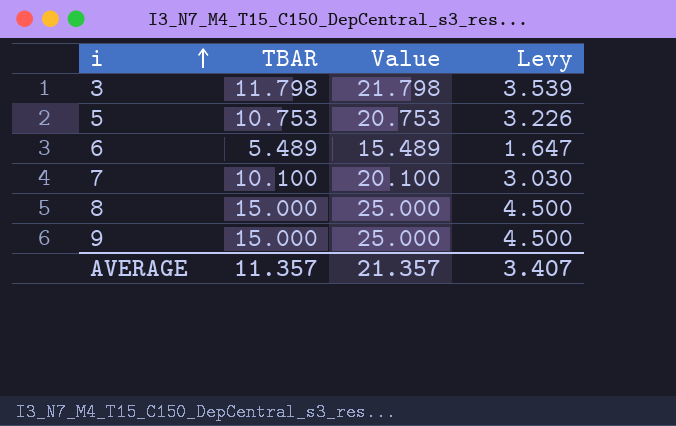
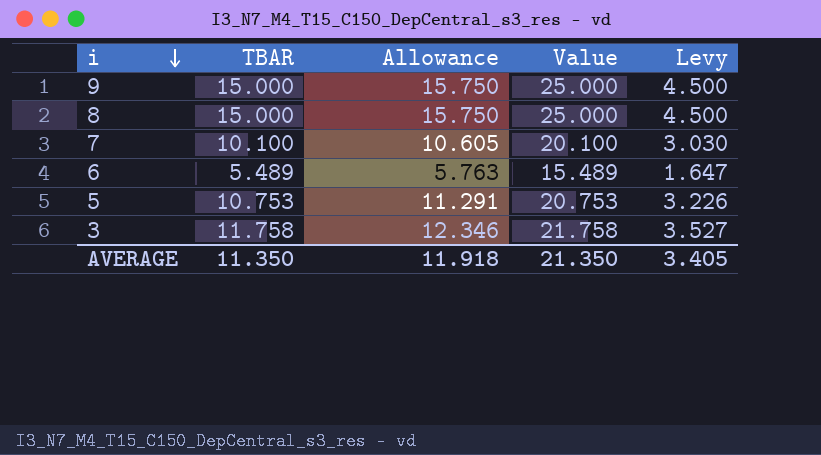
row order: i ascending -> i descending
column Allowance | formula: none -> [TBAR] * 1.05
3 | TBAR: 11.798 -> 11.758
3 | Value: 21.798 -> 21.758
3 | Levy: 3.539 -> 3.527
AVERAGE | TBAR: 11.357 -> 11.350
AVERAGE | Value: 21.357 -> 21.350
AVERAGE | Levy: 3.407 -> 3.405

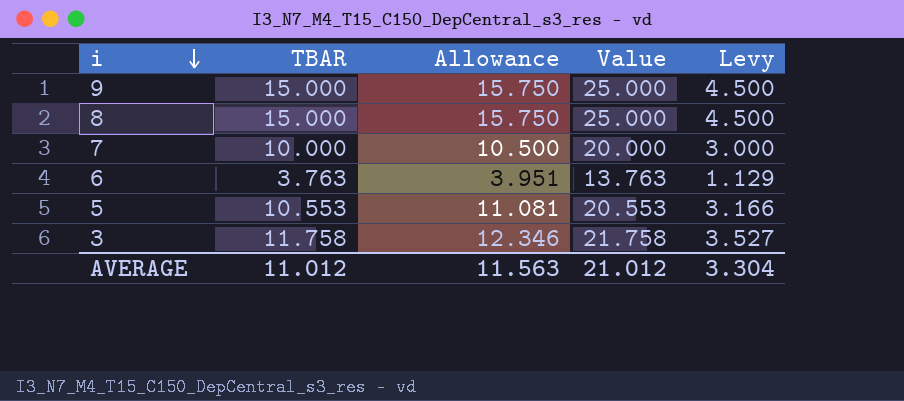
7 | TBAR: 10.100 -> 10.000
7 | Allowance: 10.605 -> 10.500
7 | Value: 20.100 -> 20.000
7 | Levy: 3.030 -> 3.000
6 | TBAR: 5.489 -> 3.763
6 | Allowance: 5.763 -> 3.951
6 | Value: 15.489 -> 13.763
6 | Levy: 1.647 -> 1.129
5 | TBAR: 10.753 -> 10.553
5 | Allowance: 11.291 -> 11.081
5 | Value: 20.753 -> 20.553
5 | Levy: 3.226 -> 3.166
AVERAGE | TBAR: 11.350 -> 11.012
AVERAGE | Allowance: 11.918 -> 11.563
AVERAGE | Value: 21.350 -> 21.012
AVERAGE | Levy: 3.405 -> 3.304

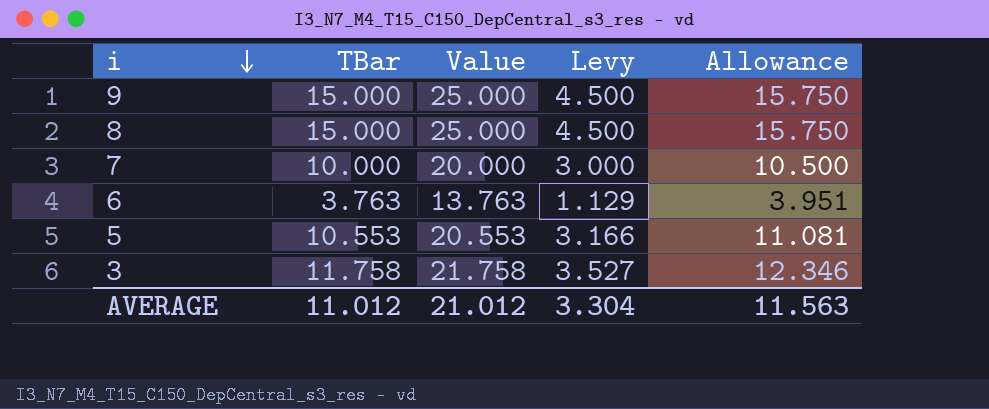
column name: TBAR -> TBar
column Allowance | position: 3 -> 5

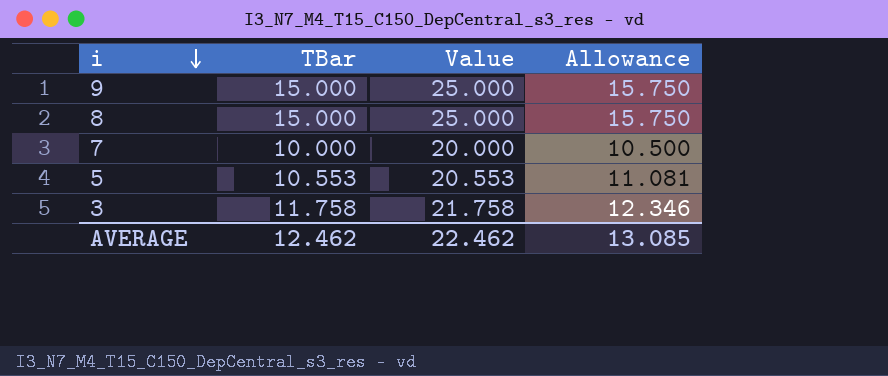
column Levy | formula: [TBar] * 0.3 -> none
row 6: 3.763 | 13.763 | 1.129 | 3.951 -> none
AVERAGE | TBar: 11.012 -> 12.462
AVERAGE | Value: 21.012 -> 22.462
AVERAGE | Allowance: 11.563 -> 13.085

